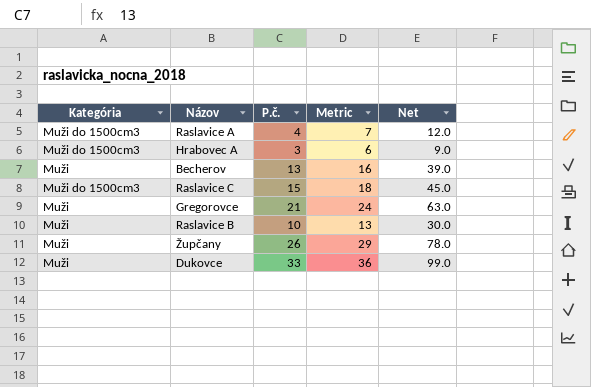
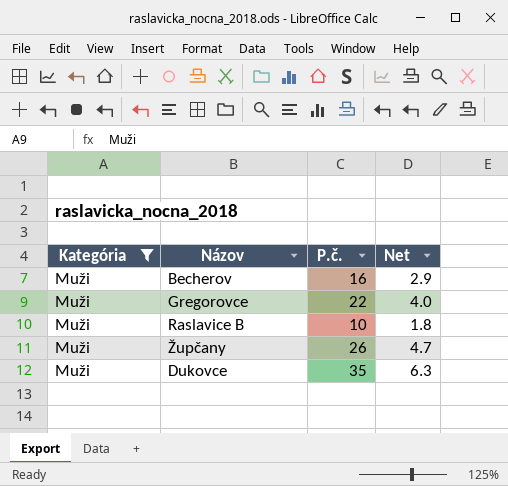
filter: none -> Kategória = Muži
column Metric | formula: [P.č.] + 3 -> none
column Net | formula: [P.č.] * 3 -> [P.č.] * 0.18
Becherov | P.č.: 13 -> 16
Gregorovce | P.č.: 21 -> 22
Dukovce | P.č.: 33 -> 35

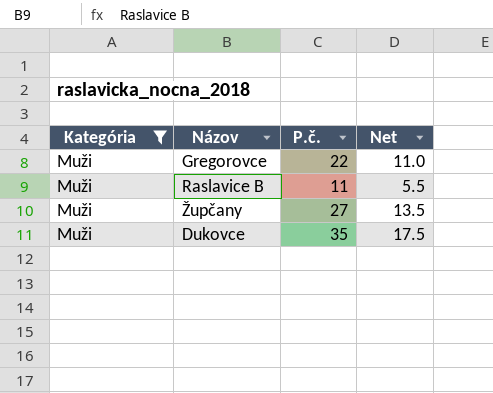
column Net | formula: [P.č.] * 0.18 -> [P.č.] * 0.5
row Becherov: Muži | 16 | 2.9 -> none
Raslavice B | P.č.: 10 -> 11
Župčany | P.č.: 26 -> 27

